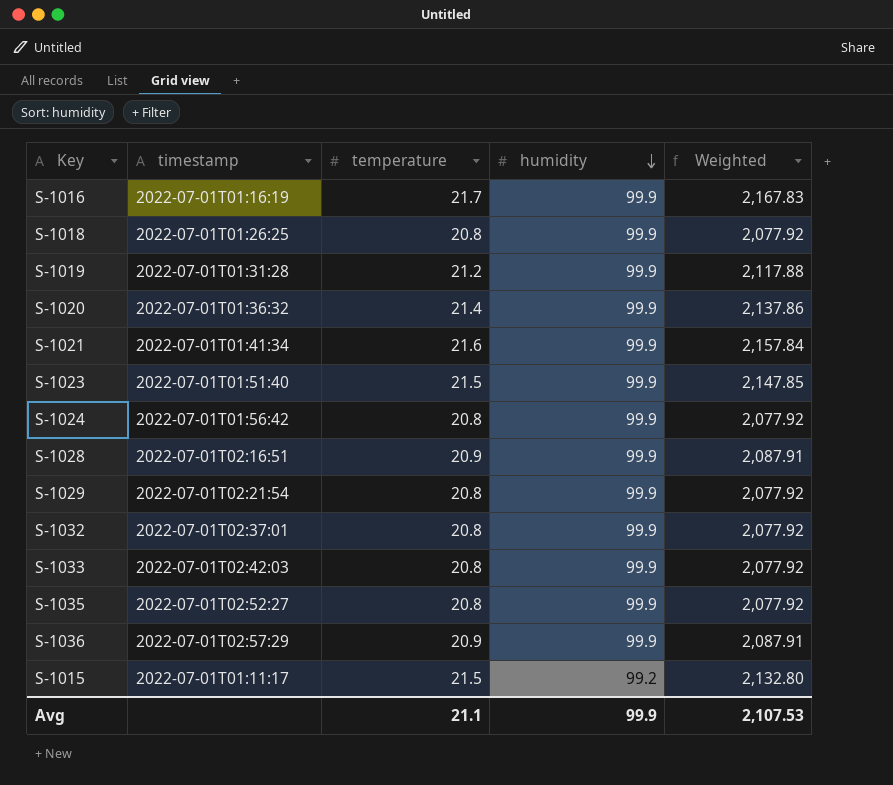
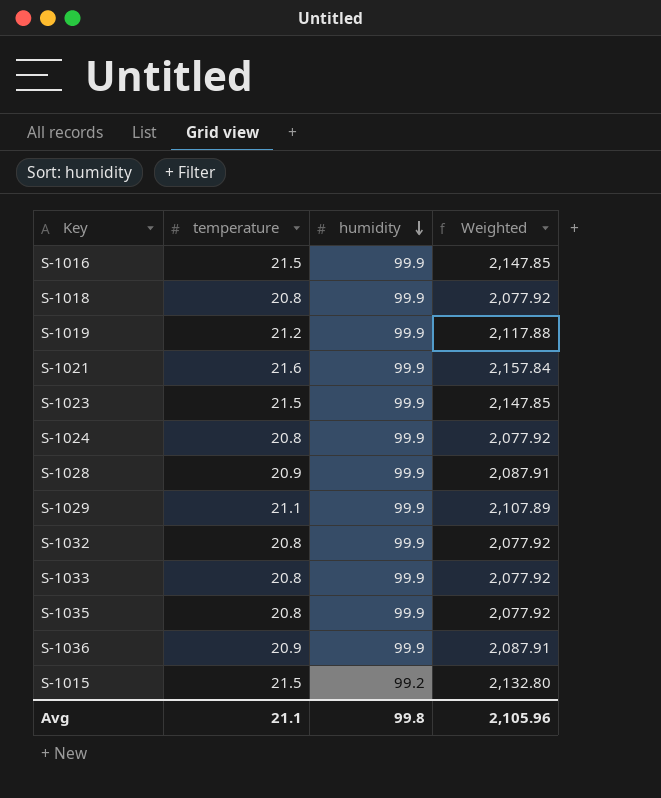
column timestamp | position: 2 -> none
row S-1020: 2022-07-01T01:36:32 | 21.4 | 99.9 | 2,137.86 -> none
S-1016 | temperature: 21.7 -> 21.5
S-1016 | Weighted: 2,167.83 -> 2,147.85
S-1029 | temperature: 20.8 -> 21.1
S-1029 | Weighted: 2,077.92 -> 2,107.89
Avg | humidity: 99.9 -> 99.8
Avg | Weighted: 2,107.53 -> 2,105.96

